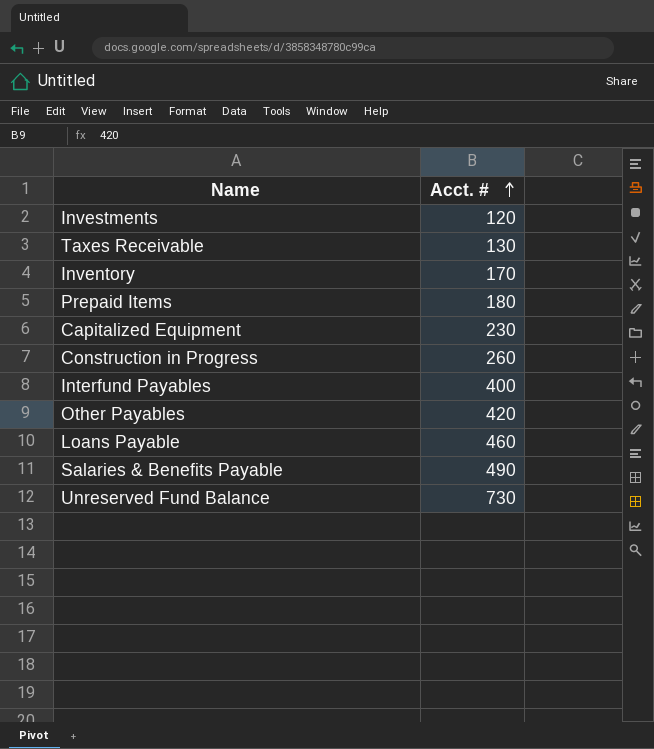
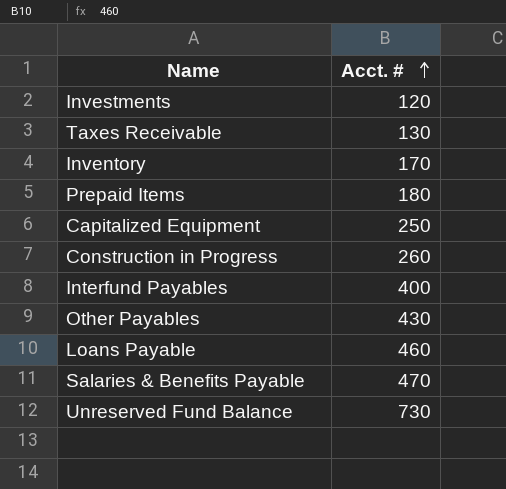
Capitalized Equipment | Acct. #: 230 -> 250
Other Payables | Acct. #: 420 -> 430
Salaries & Benefits Payable | Acct. #: 490 -> 470

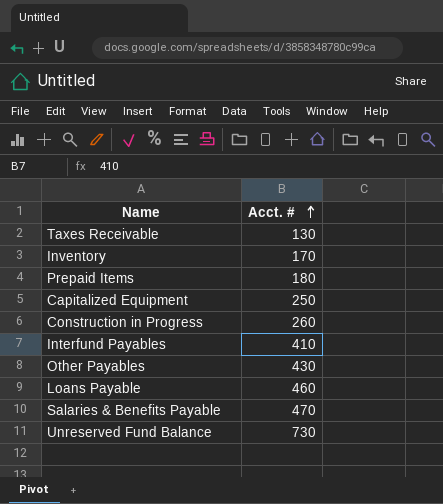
row Investments: 120 -> none
Interfund Payables | Acct. #: 400 -> 410

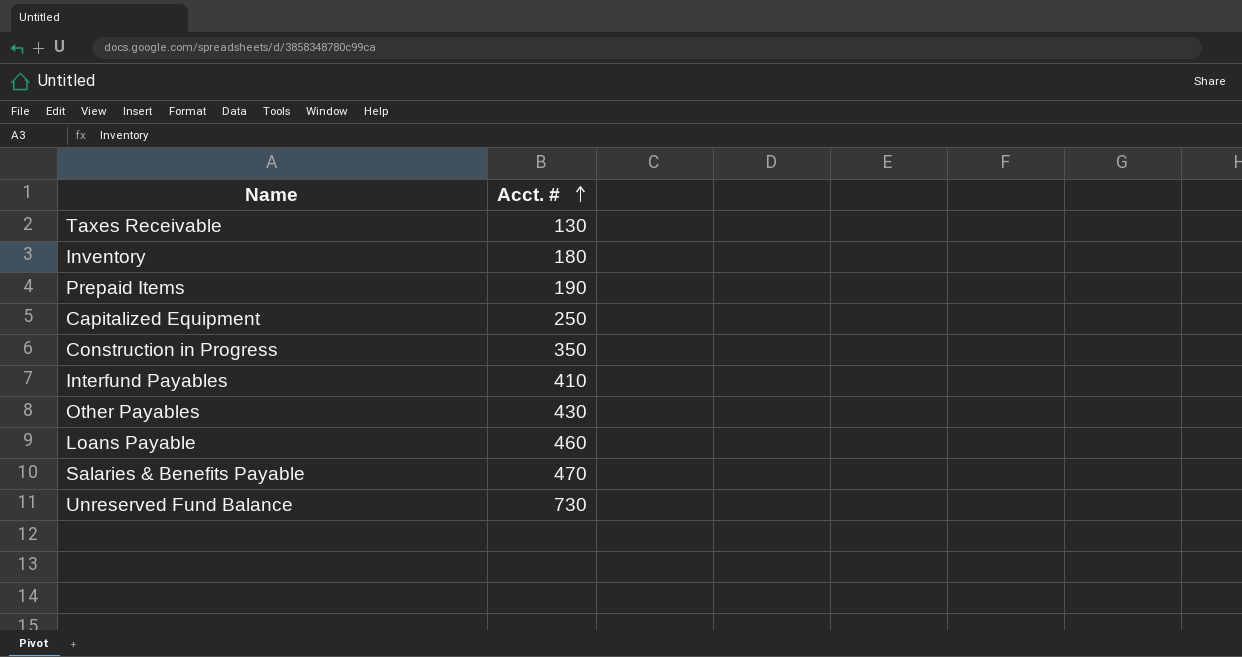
Inventory | Acct. #: 170 -> 180
Prepaid Items | Acct. #: 180 -> 190
Construction in Progress | Acct. #: 260 -> 350

